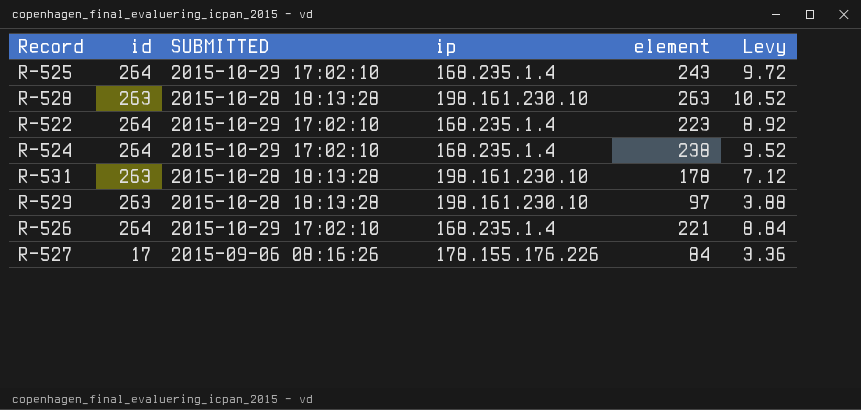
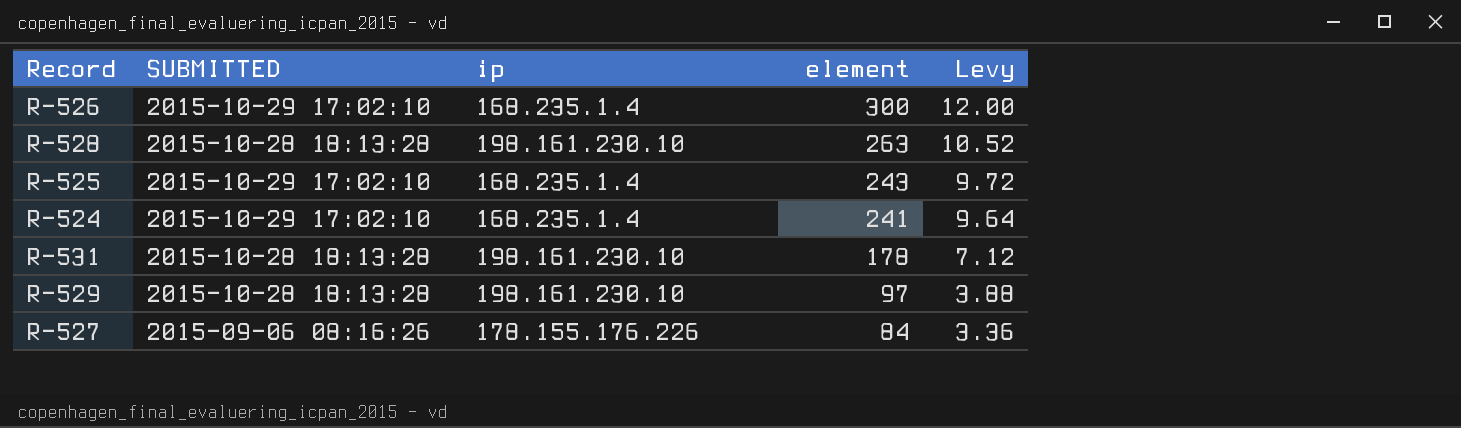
row order: none -> element descending
column id | position: 2 -> none
row R-522: 264 | 2015-10-29 17:02:10 | 168.235.1.4 | 223 | 8.92 -> none
R-526 | element: 221 -> 300
R-526 | Levy: 8.84 -> 12.00
R-524 | element: 238 -> 241
R-524 | Levy: 9.52 -> 9.64

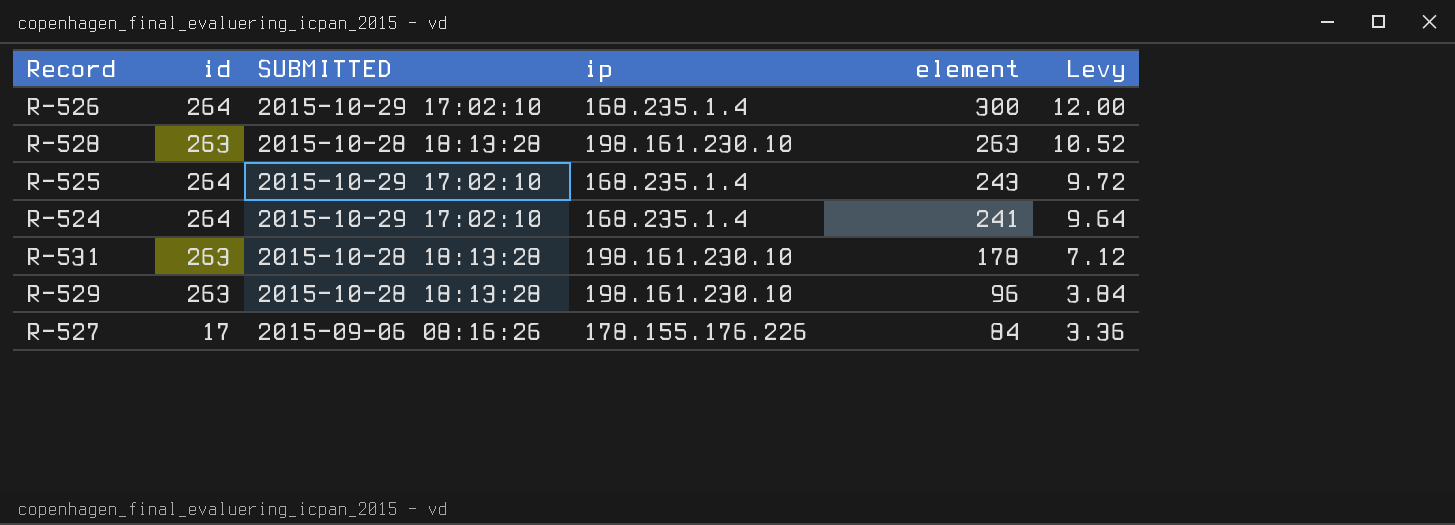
column id | position: none -> 2
R-529 | element: 97 -> 96
R-529 | Levy: 3.88 -> 3.84

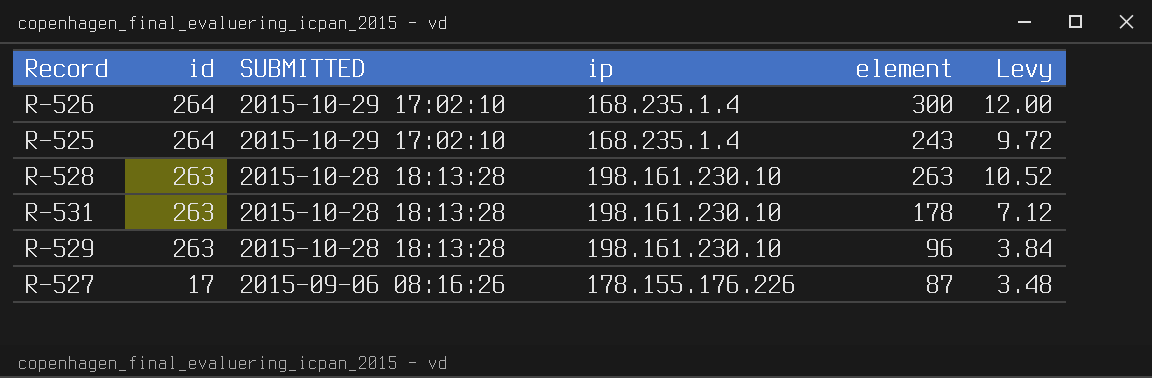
row order: element descending -> id descending
row R-524: 264 | 2015-10-29 17:02:10 | 168.235.1.4 | 241 | 9.64 -> none
R-527 | element: 84 -> 87
R-527 | Levy: 3.36 -> 3.48

